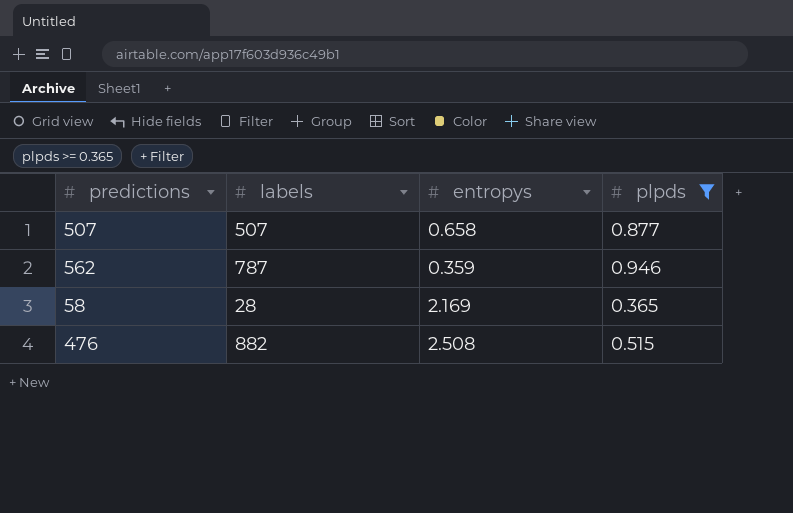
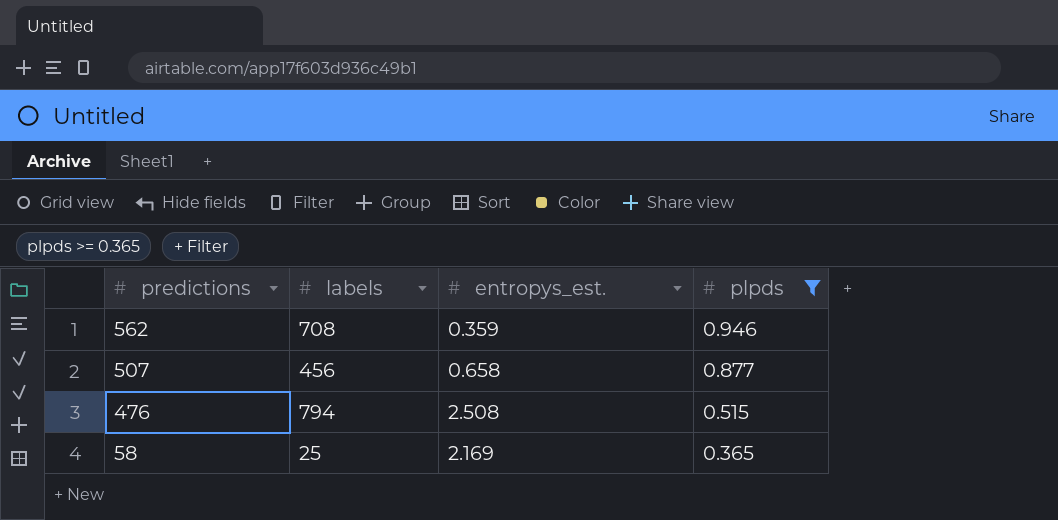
row order: none -> predictions descending
column name: entropys -> entropys_est.
562 | labels: 787 -> 708
507 | labels: 507 -> 456
476 | labels: 882 -> 794
58 | labels: 28 -> 25

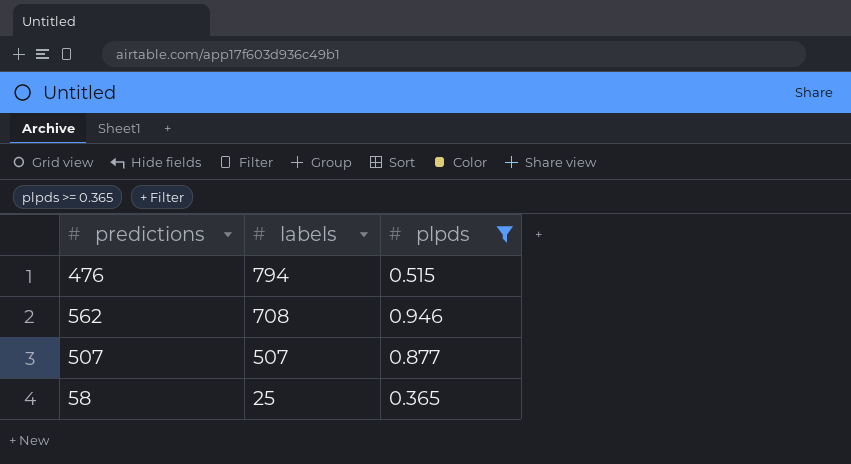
row order: predictions descending -> labels descending
column entropys_est. | position: 3 -> none
507 | labels: 456 -> 507

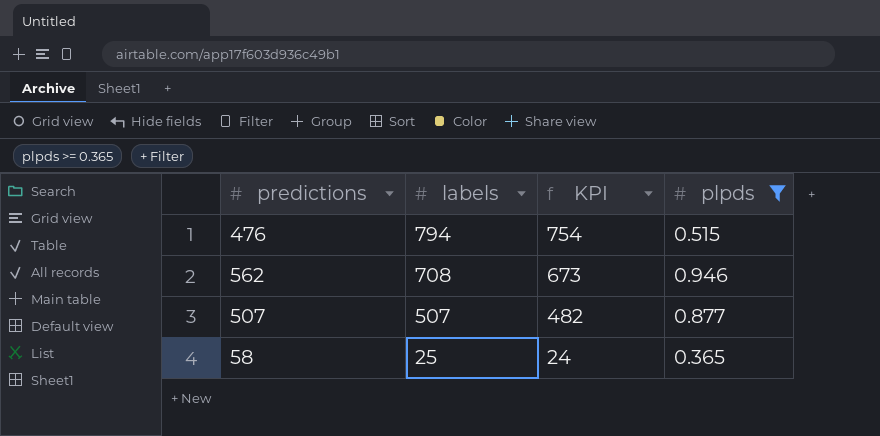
column KPI | formula: none -> [labels] * 0.95

